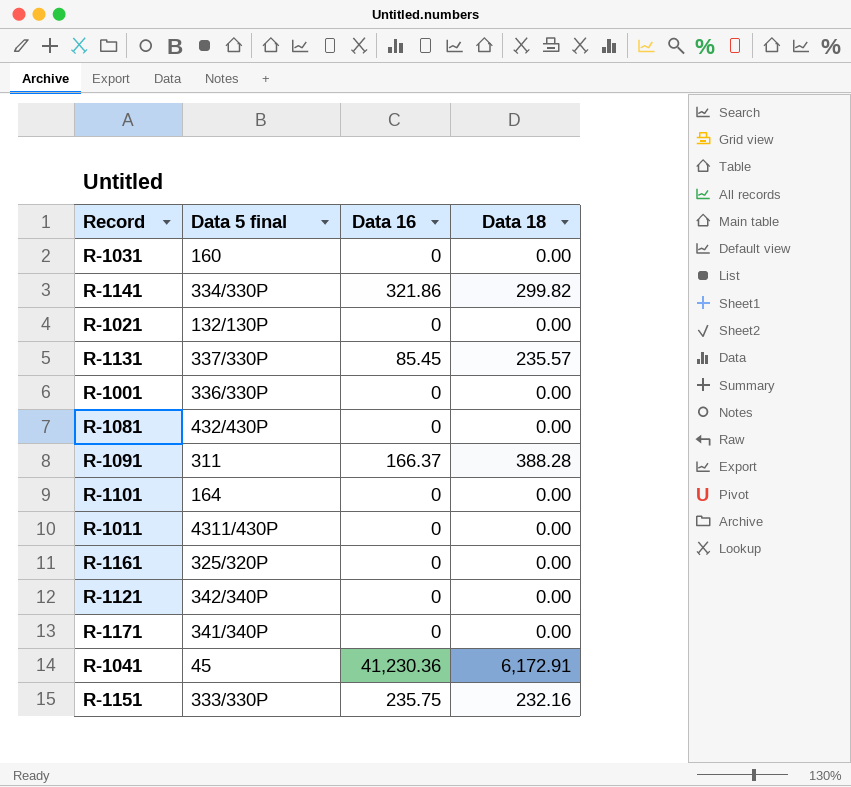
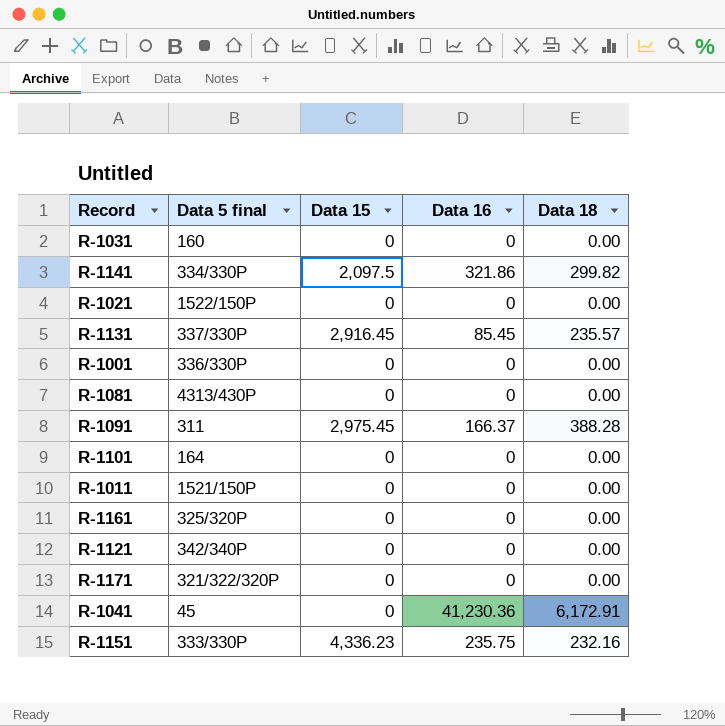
column Data 15 | position: none -> 3
R-1021 | Data 5 final: 132/130P -> 1522/150P
R-1081 | Data 5 final: 432/430P -> 4313/430P
R-1011 | Data 5 final: 4311/430P -> 1521/150P
R-1171 | Data 5 final: 341/340P -> 321/322/320P

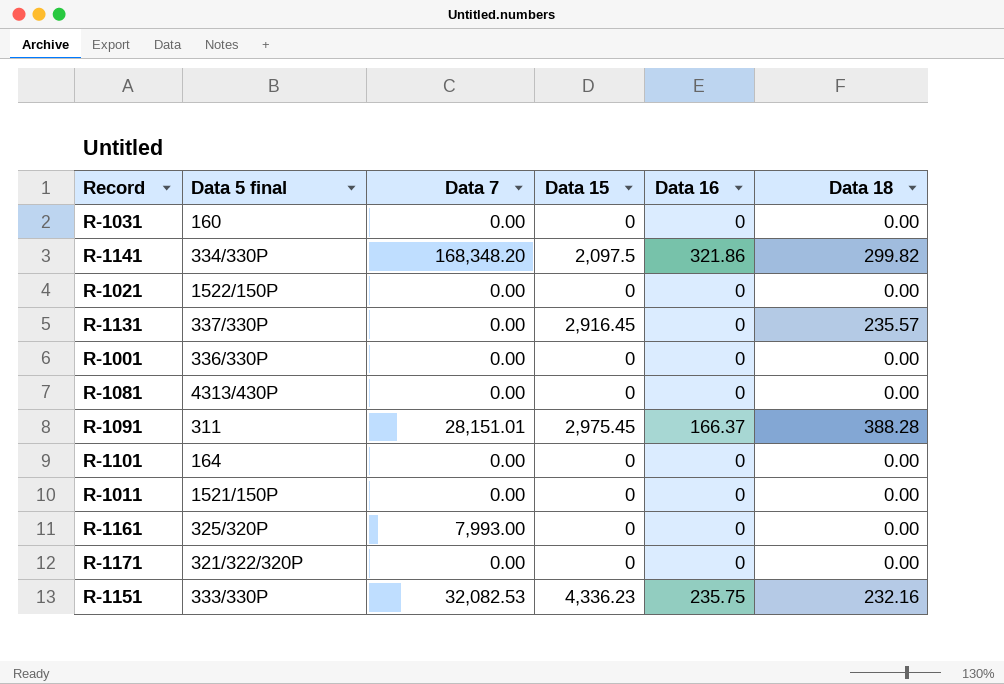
column Data 7 | position: none -> 3
row R-1121: 342/340P | 0 | 0 | 0.00 -> none
row R-1041: 45 | 0 | 41,230.36 | 6,172.91 -> none
R-1131 | Data 16: 85.45 -> 0

